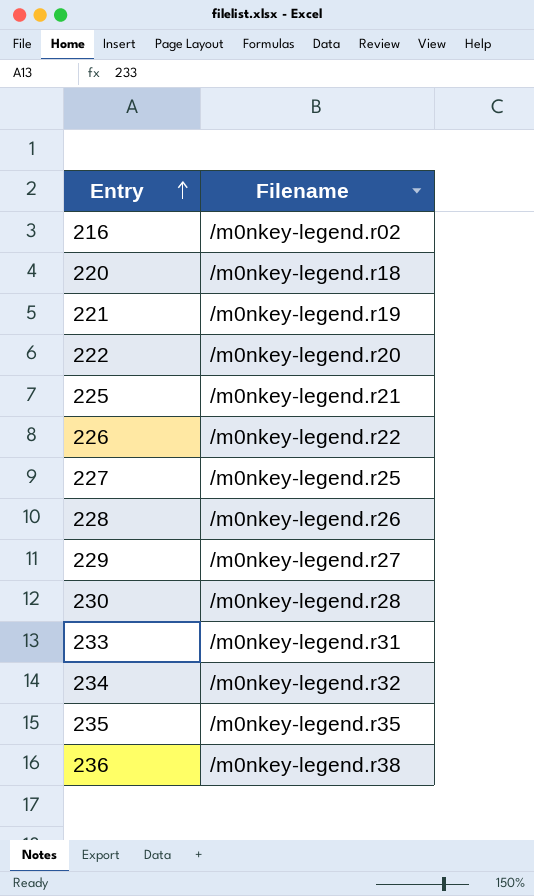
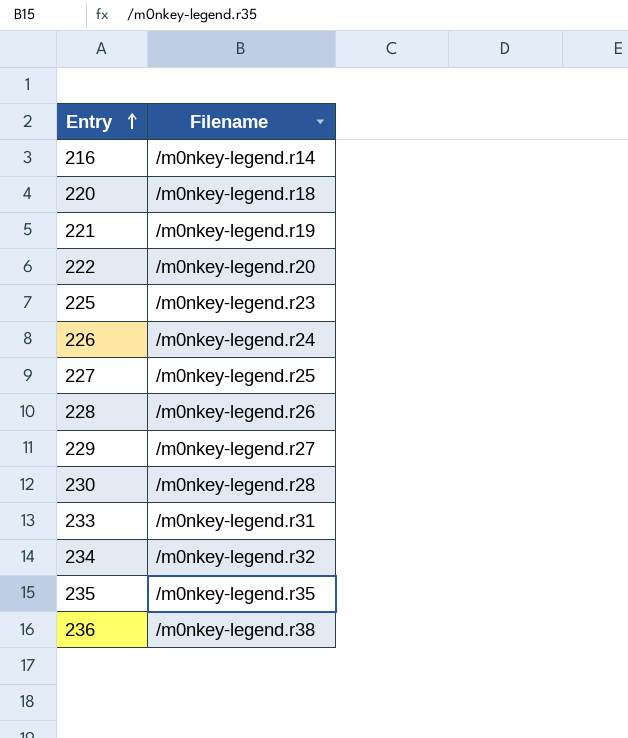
216 | Filename: /m0nkey-legend.r02 -> /m0nkey-legend.r14
225 | Filename: /m0nkey-legend.r21 -> /m0nkey-legend.r23
226 | Filename: /m0nkey-legend.r22 -> /m0nkey-legend.r24

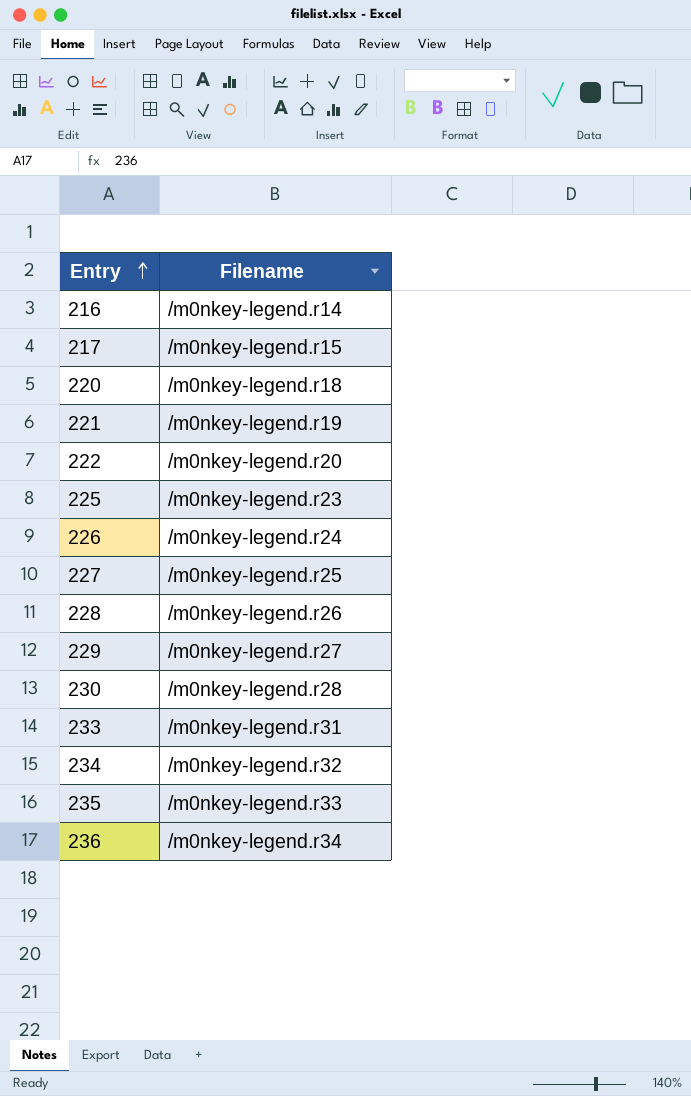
row 217: none -> /m0nkey-legend.r15
235 | Filename: /m0nkey-legend.r35 -> /m0nkey-legend.r33
236 | Filename: /m0nkey-legend.r38 -> /m0nkey-legend.r34

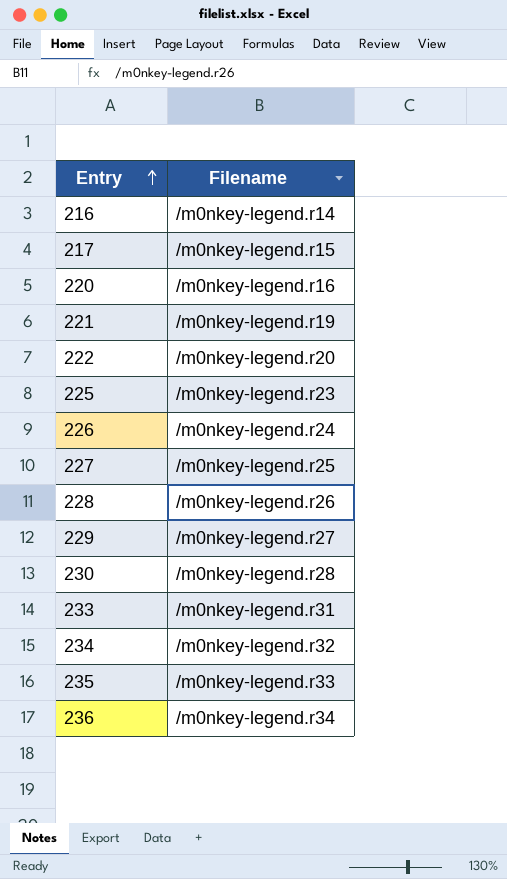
220 | Filename: /m0nkey-legend.r18 -> /m0nkey-legend.r16

